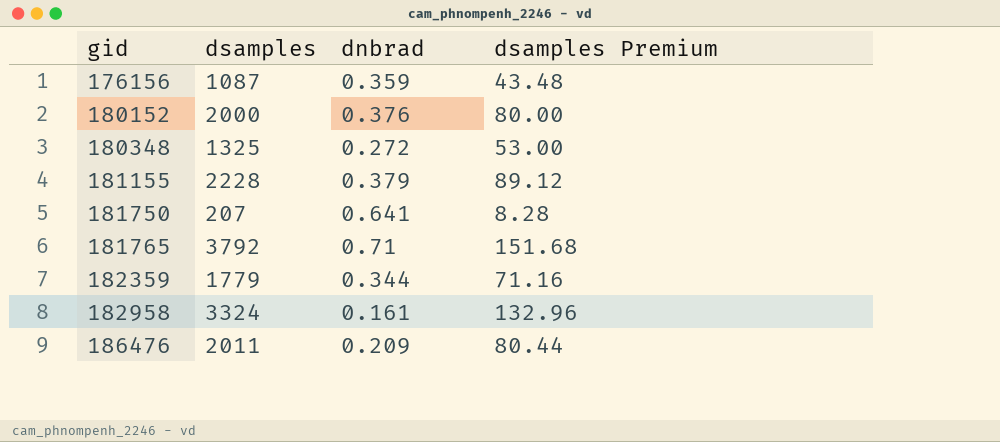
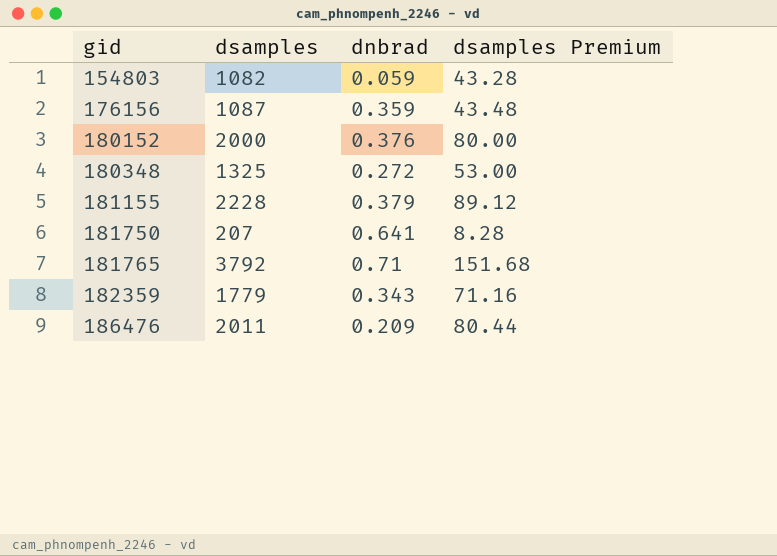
row 182958: 3324 | 0.161 | 132.96 -> none
row 154803: none -> 1082 | 0.059 | 43.28
182359 | dnbrad: 0.344 -> 0.343

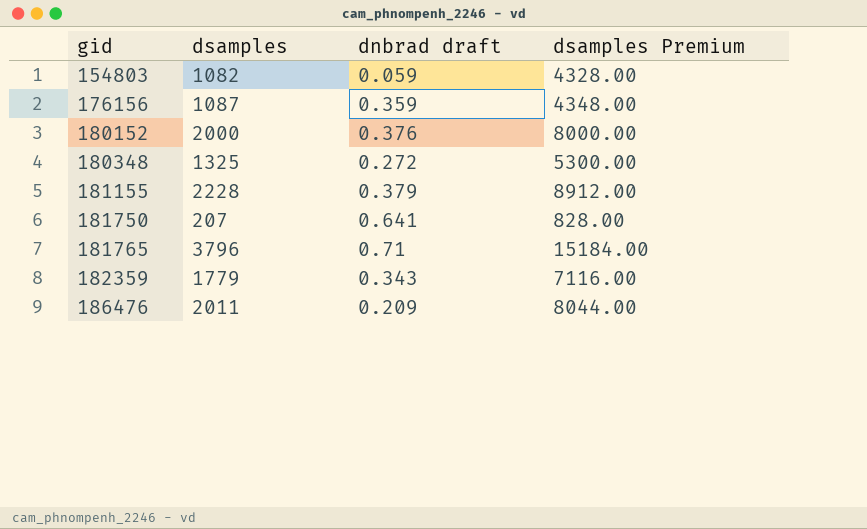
column name: dnbrad -> dnbrad draft
column dsamples Premium | formula: [dsamples] * 0.04 -> [dsamples] * 4
181765 | dsamples: 3792 -> 3796

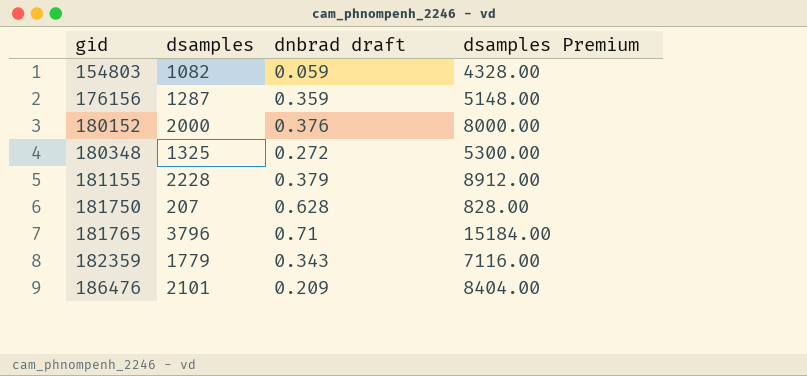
176156 | dsamples: 1087 -> 1287
176156 | dsamples Premium: 4348.00 -> 5148.00
181750 | dnbrad draft: 0.641 -> 0.628
186476 | dsamples: 2011 -> 2101
186476 | dsamples Premium: 8044.00 -> 8404.00

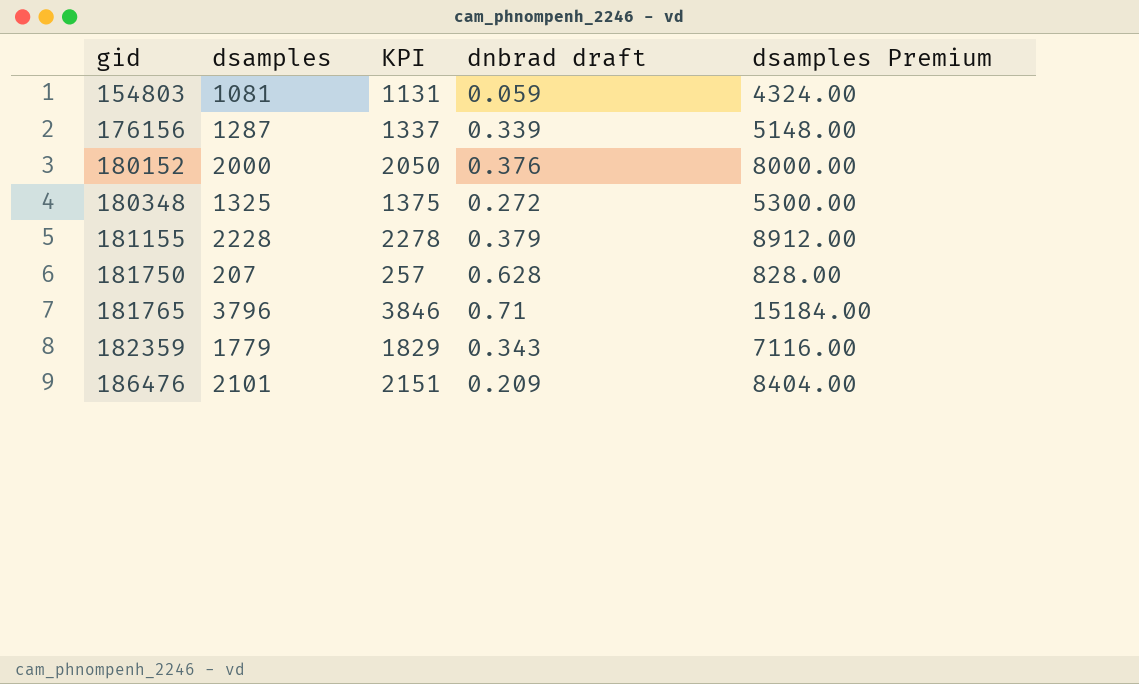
column KPI | formula: none -> [dsamples] + 50
154803 | dsamples: 1082 -> 1081
154803 | dsamples Premium: 4328.00 -> 4324.00
176156 | dnbrad draft: 0.359 -> 0.339

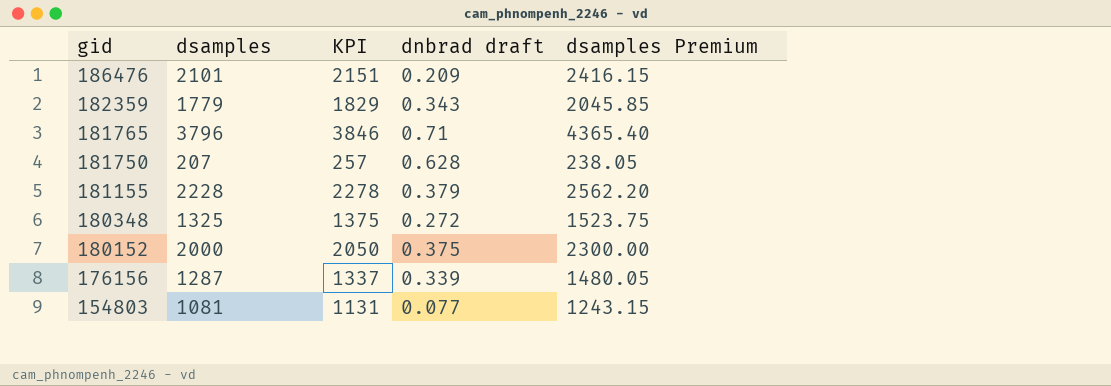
row order: gid ascending -> gid descending
column dsamples Premium | formula: [dsamples] * 4 -> [dsamples] * 1.15
180152 | dnbrad draft: 0.376 -> 0.375
154803 | dnbrad draft: 0.059 -> 0.077

